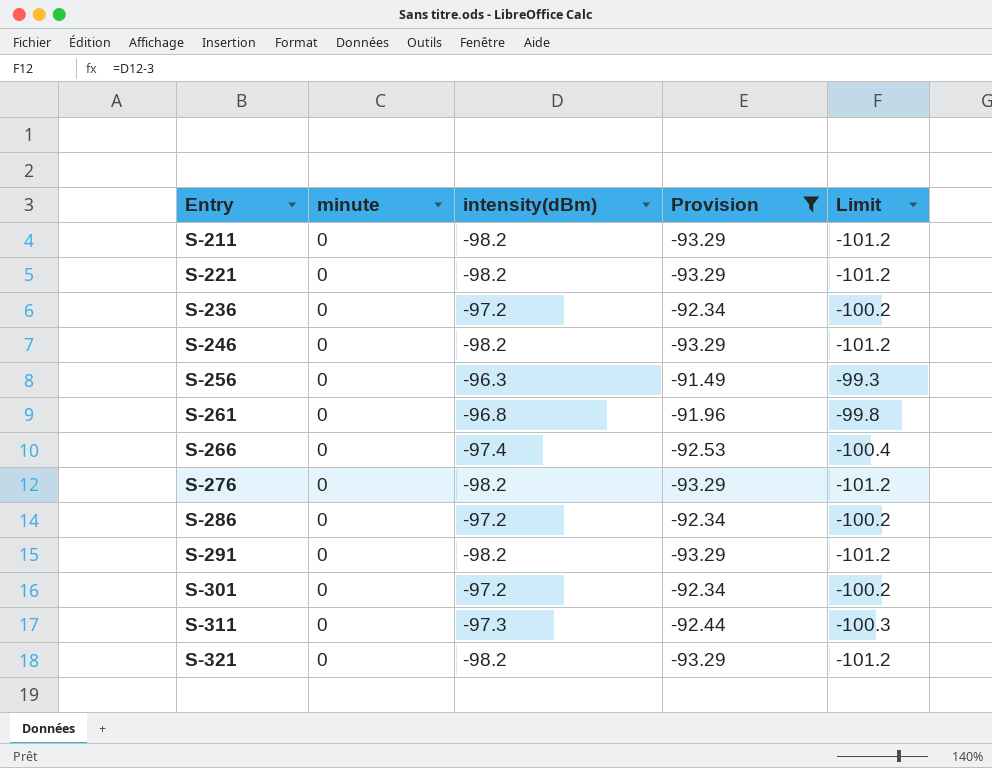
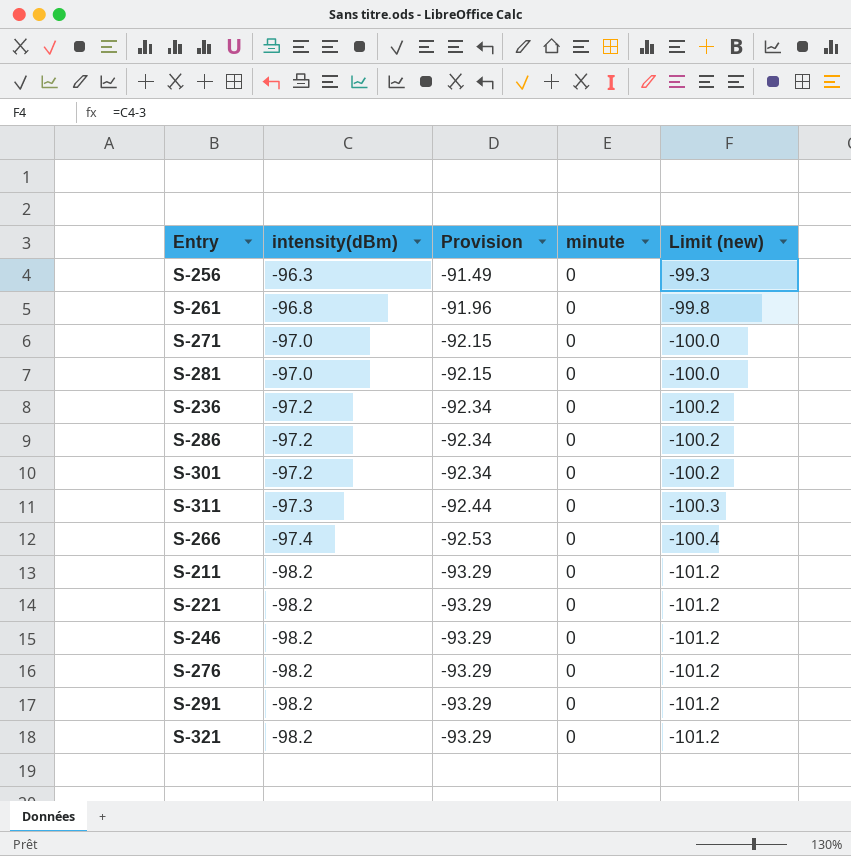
filter: Provision != -92.15 -> none
row order: Entry ascending -> intensity(dBm) descending
column minute | position: 2 -> 4
column name: Limit -> Limit (new)

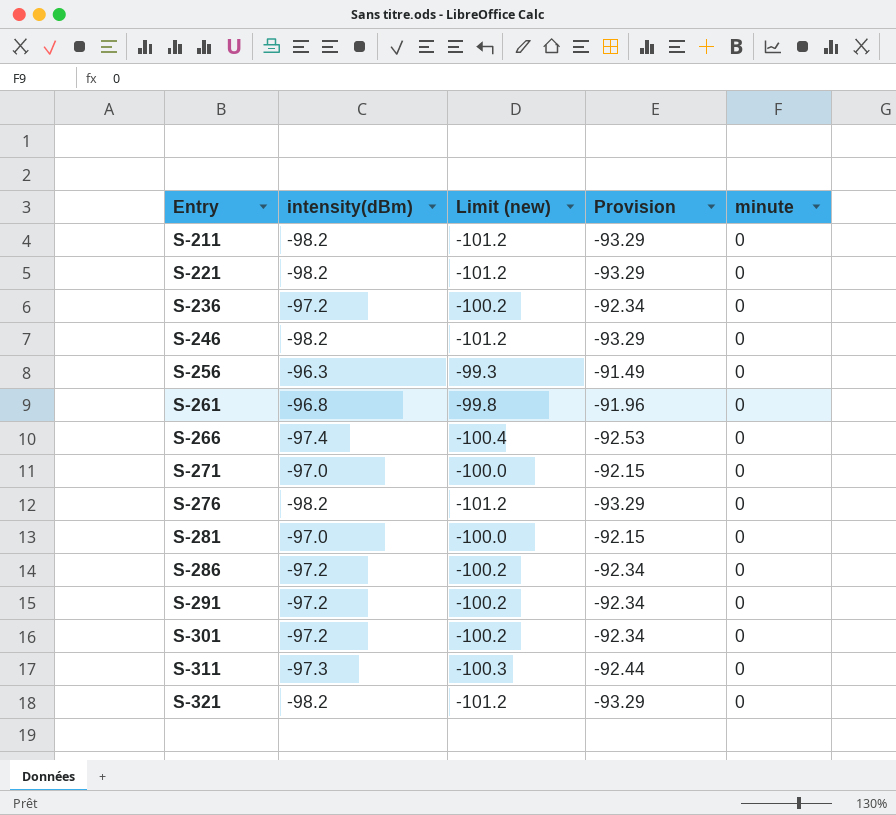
row order: intensity(dBm) descending -> Entry ascending
column Limit (new) | position: 5 -> 3
S-291 | intensity(dBm): -98.2 -> -97.2
S-291 | Limit (new): -101.2 -> -100.2
S-291 | Provision: -93.29 -> -92.34

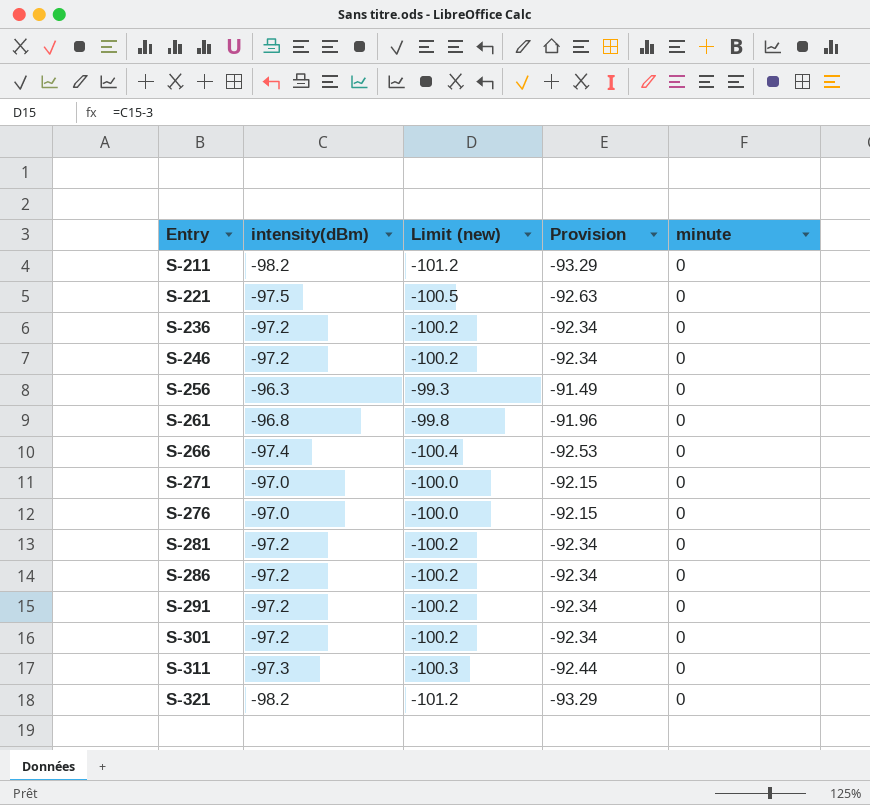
S-221 | intensity(dBm): -98.2 -> -97.5
S-221 | Limit (new): -101.2 -> -100.5
S-221 | Provision: -93.29 -> -92.63
S-246 | intensity(dBm): -98.2 -> -97.2
S-246 | Limit (new): -101.2 -> -100.2
S-246 | Provision: -93.29 -> -92.34
S-276 | intensity(dBm): -98.2 -> -97.0
S-276 | Limit (new): -101.2 -> -100.0
S-276 | Provision: -93.29 -> -92.15
S-281 | intensity(dBm): -97.0 -> -97.2
S-281 | Limit (new): -100.0 -> -100.2
S-281 | Provision: -92.15 -> -92.34

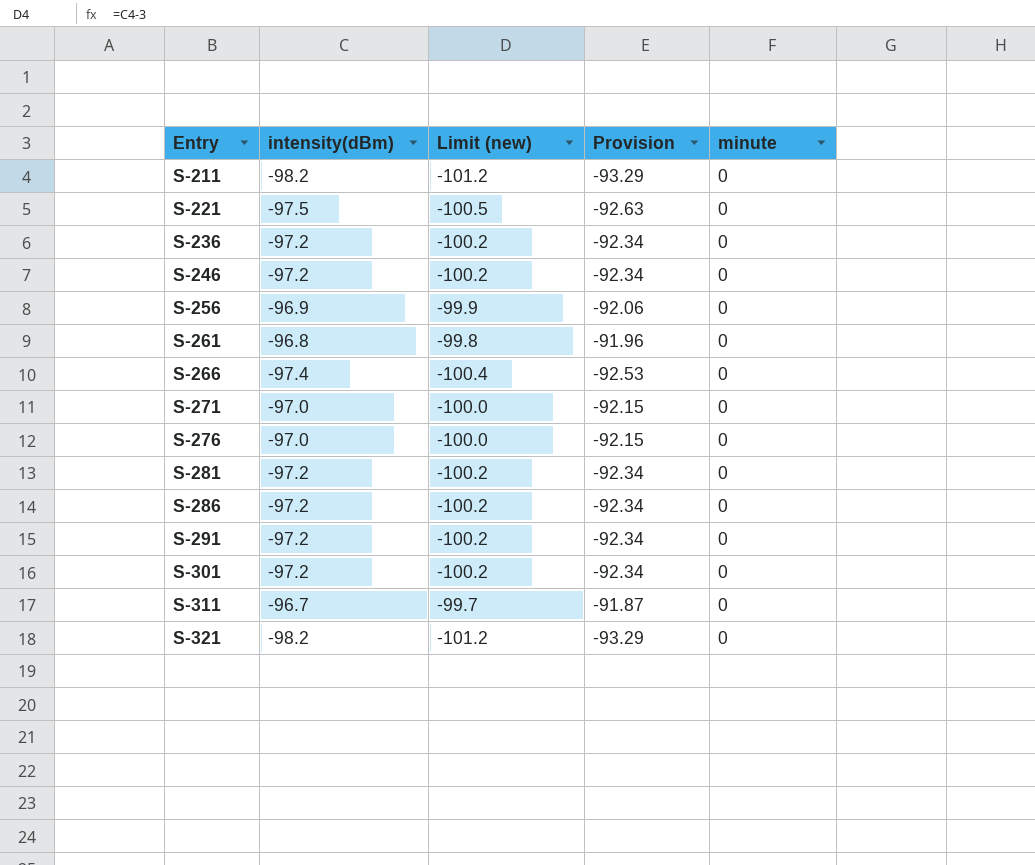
S-256 | intensity(dBm): -96.3 -> -96.9
S-256 | Limit (new): -99.3 -> -99.9
S-256 | Provision: -91.49 -> -92.06
S-311 | intensity(dBm): -97.3 -> -96.7
S-311 | Limit (new): -100.3 -> -99.7
S-311 | Provision: -92.44 -> -91.87

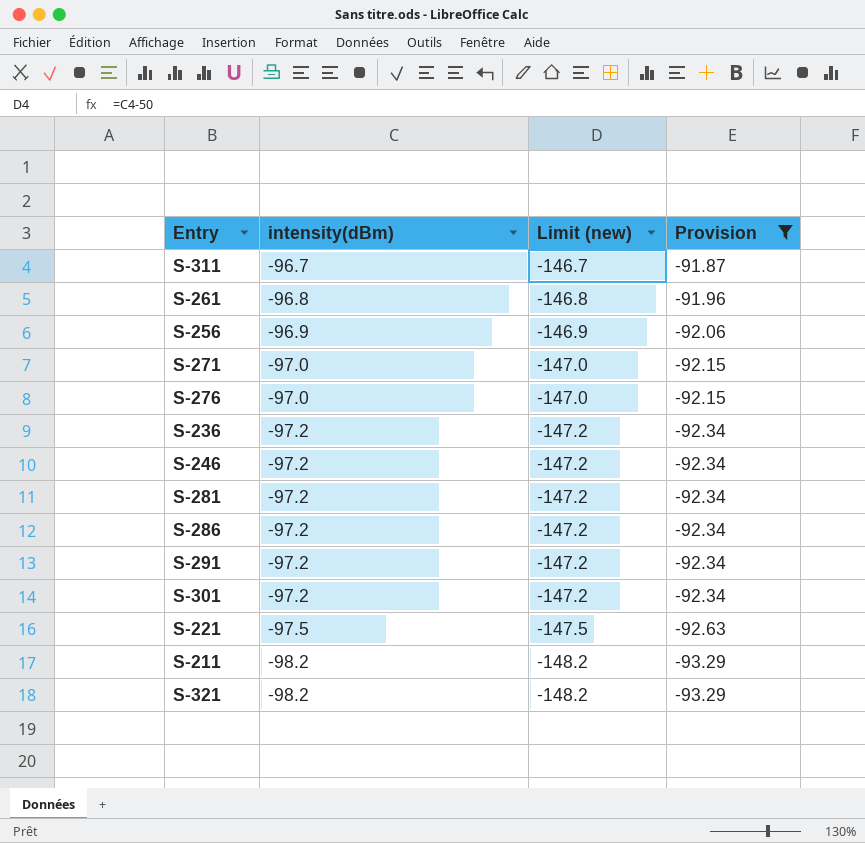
filter: none -> Provision != -92.53
row order: Entry ascending -> intensity(dBm) descending
column minute | position: 5 -> none
column Limit (new) | formula: [intensity(dBm)] - 3 -> [intensity(dBm)] - 50

